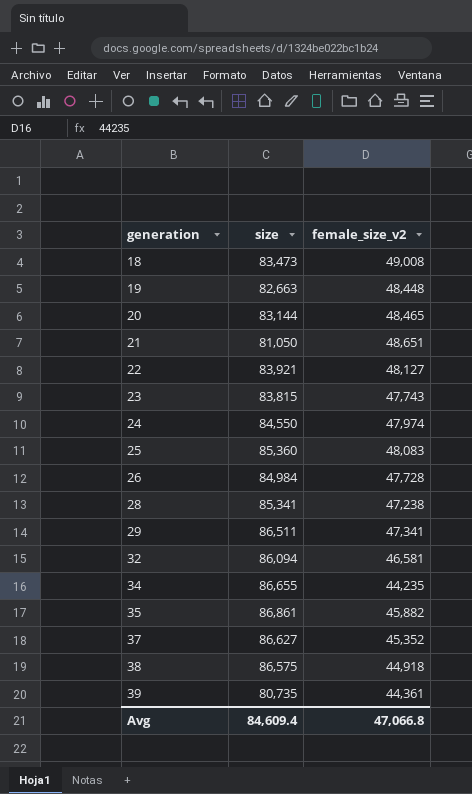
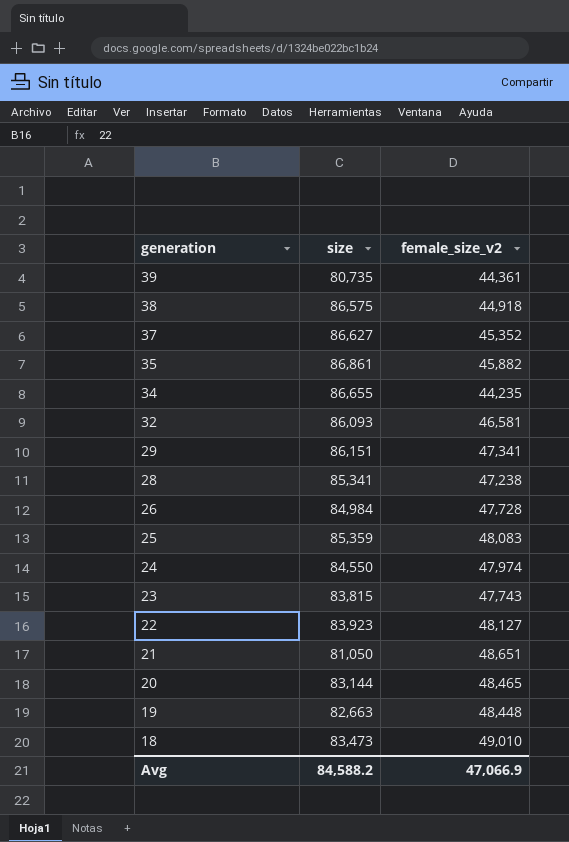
row order: generation ascending -> generation descending
32 | size: 86,094 -> 86,093
29 | size: 86,511 -> 86,151
25 | size: 85,360 -> 85,359
22 | size: 83,921 -> 83,923
18 | female_size_v2: 49,008 -> 49,010
Avg | size: 84,609.4 -> 84,588.2
Avg | female_size_v2: 47,066.8 -> 47,066.9

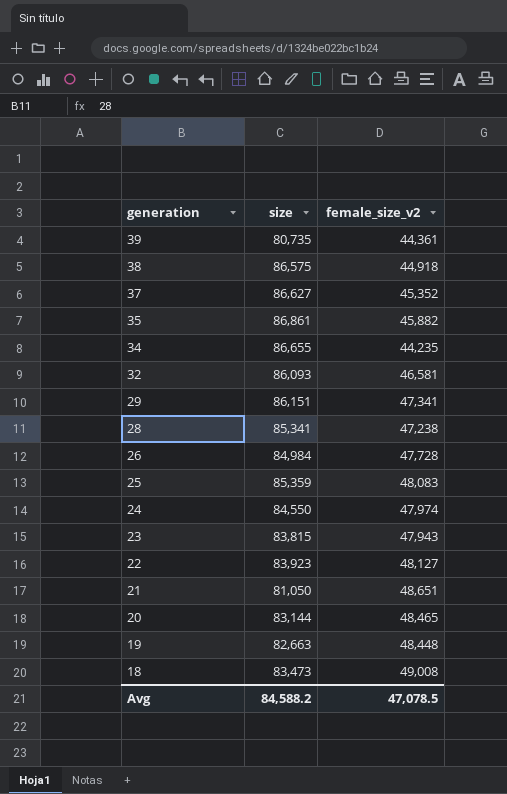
23 | female_size_v2: 47,743 -> 47,943
18 | female_size_v2: 49,010 -> 49,008
Avg | female_size_v2: 47,066.9 -> 47,078.5

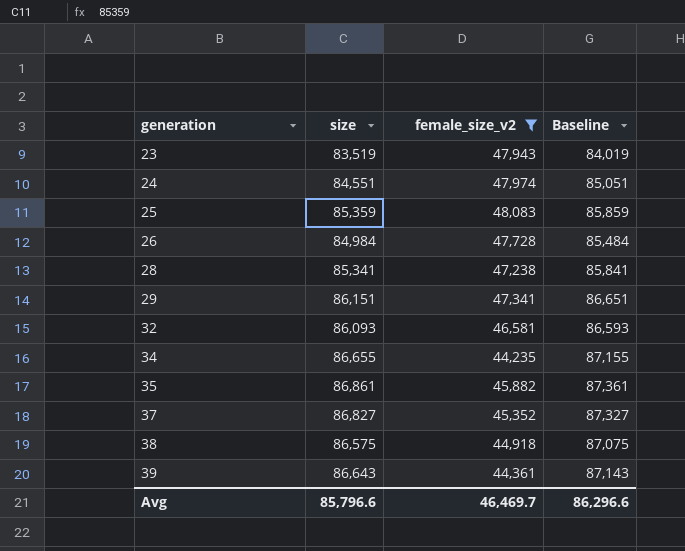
filter: none -> female_size_v2 <= 48,083
row order: generation descending -> generation ascending
column Baseline | formula: none -> [size] + 500
23 | size: 83,815 -> 83,519
24 | size: 84,550 -> 84,551
37 | size: 86,627 -> 86,827
39 | size: 80,735 -> 86,643
Avg | size: 84,588.2 -> 85,796.6
Avg | female_size_v2: 47,078.5 -> 46,469.7

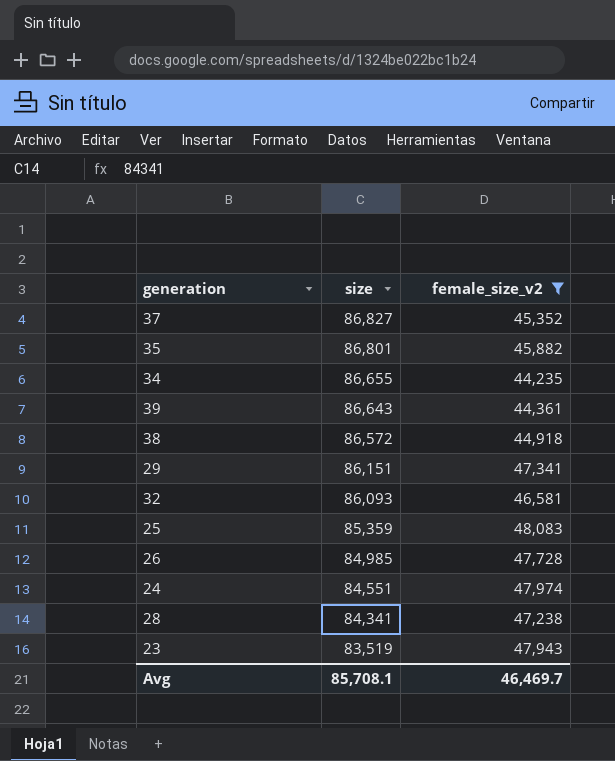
row order: generation ascending -> size descending
column Baseline | formula: [size] + 500 -> none
35 | size: 86,861 -> 86,801
38 | size: 86,575 -> 86,572
26 | size: 84,984 -> 84,985
28 | size: 85,341 -> 84,341
Avg | size: 85,796.6 -> 85,708.1

